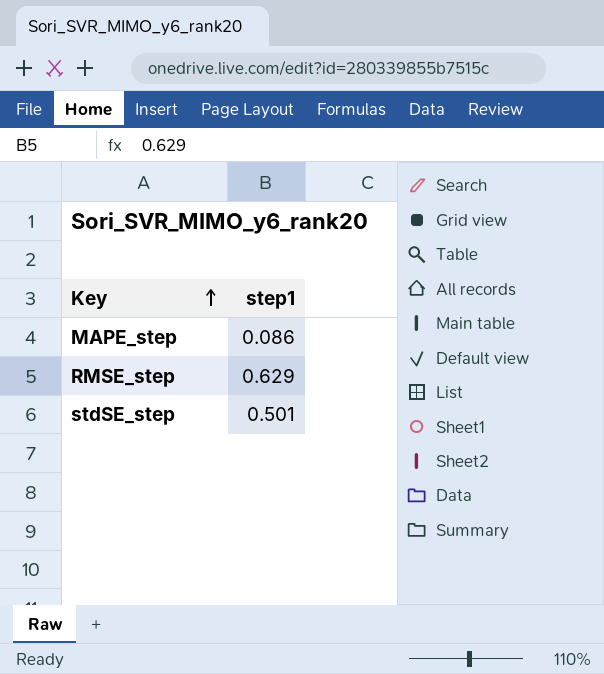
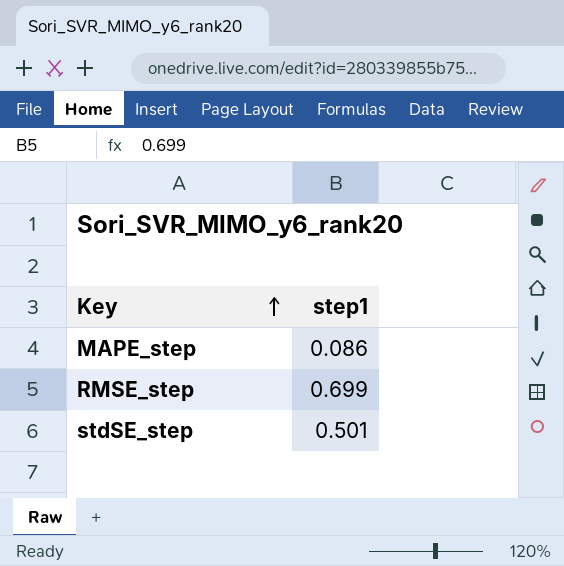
RMSE_step | step1: 0.629 -> 0.699

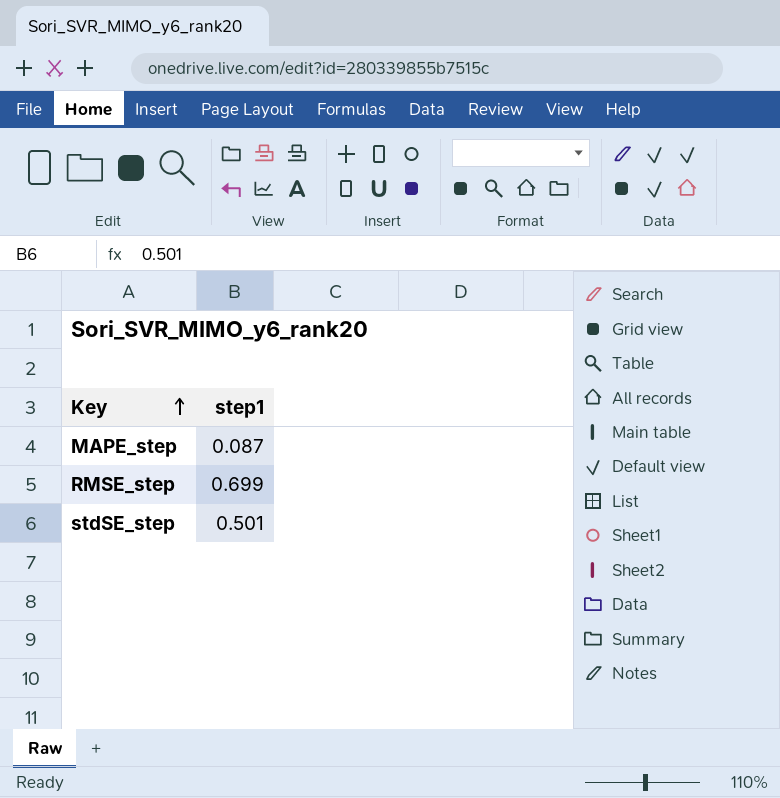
MAPE_step | step1: 0.086 -> 0.087

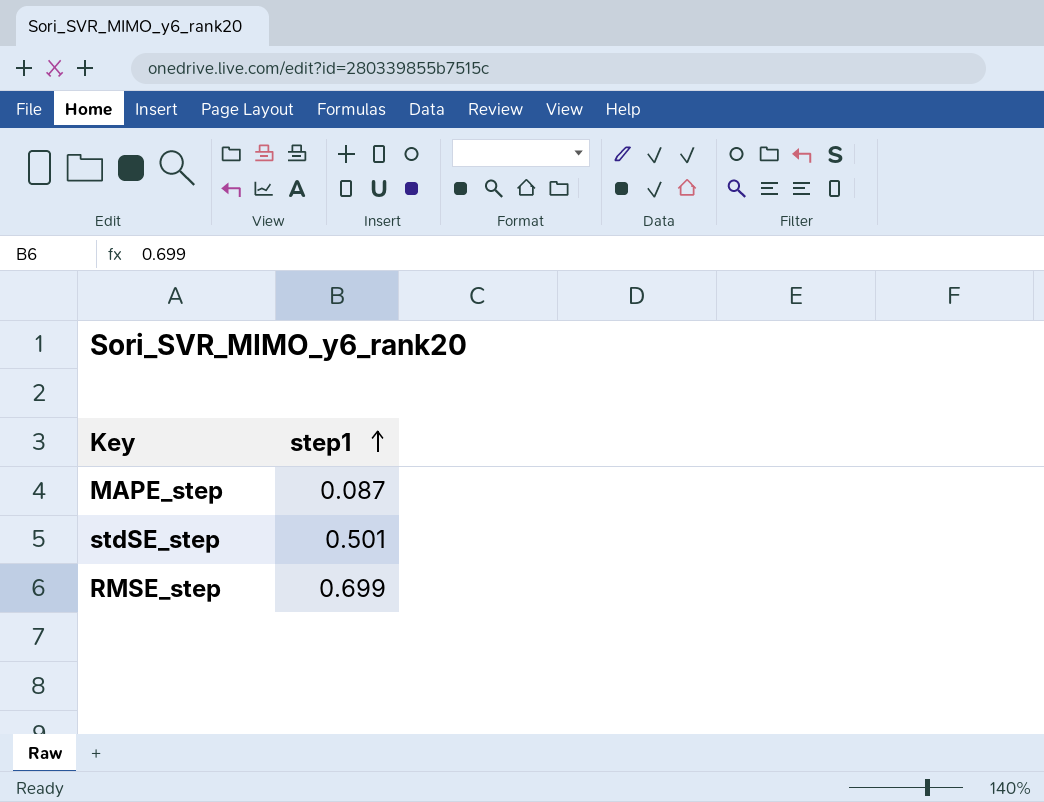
row order: Key ascending -> step1 ascending

